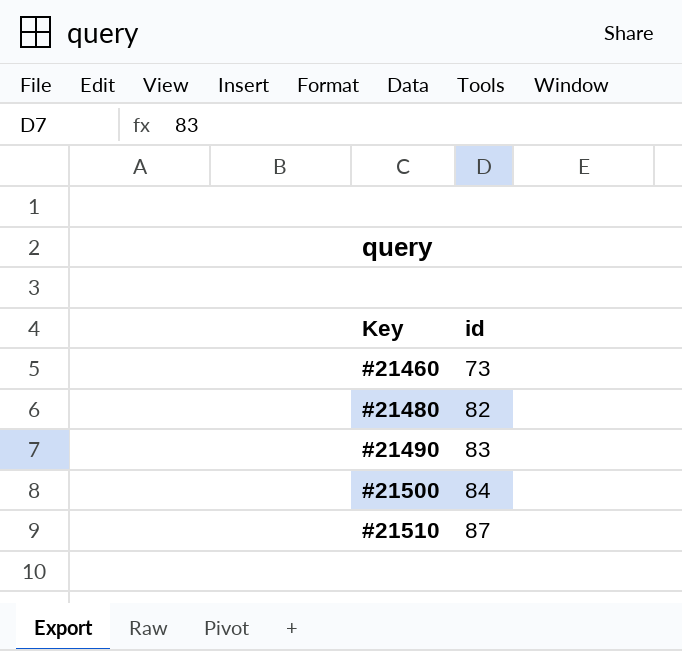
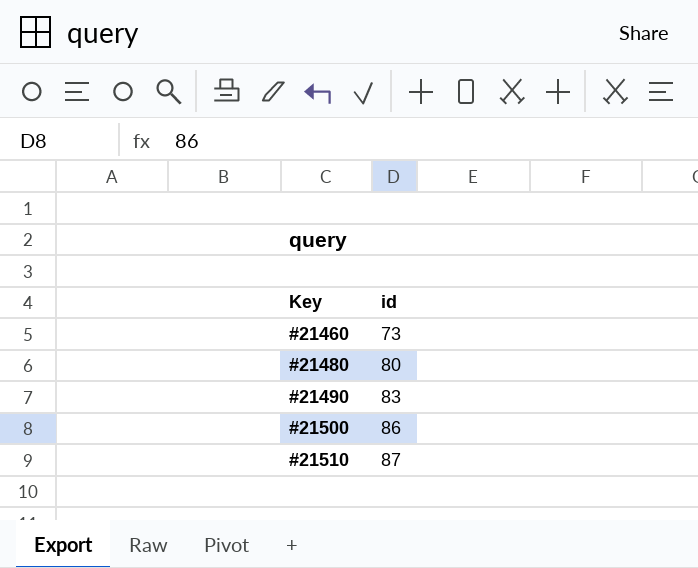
#21480 | id: 82 -> 80
#21500 | id: 84 -> 86

